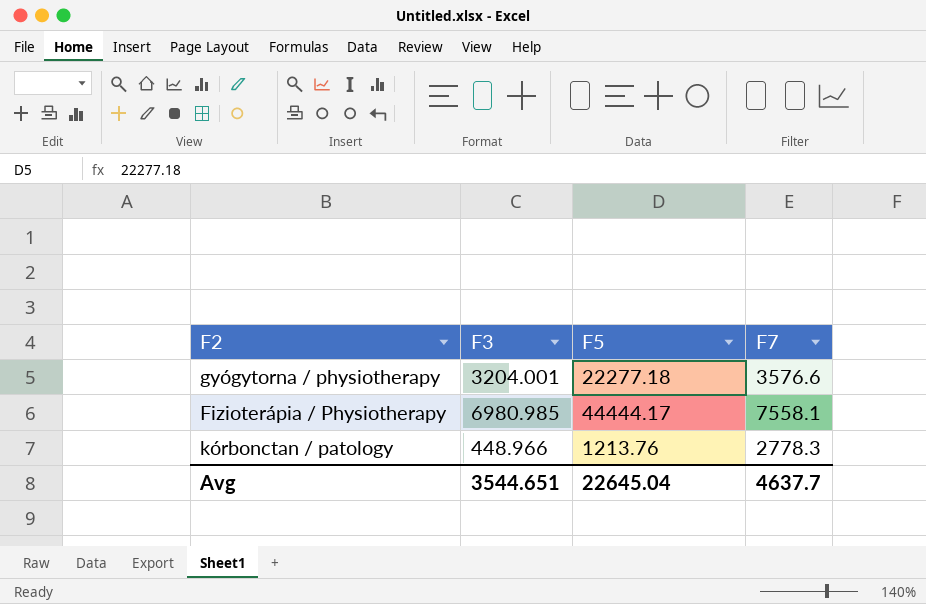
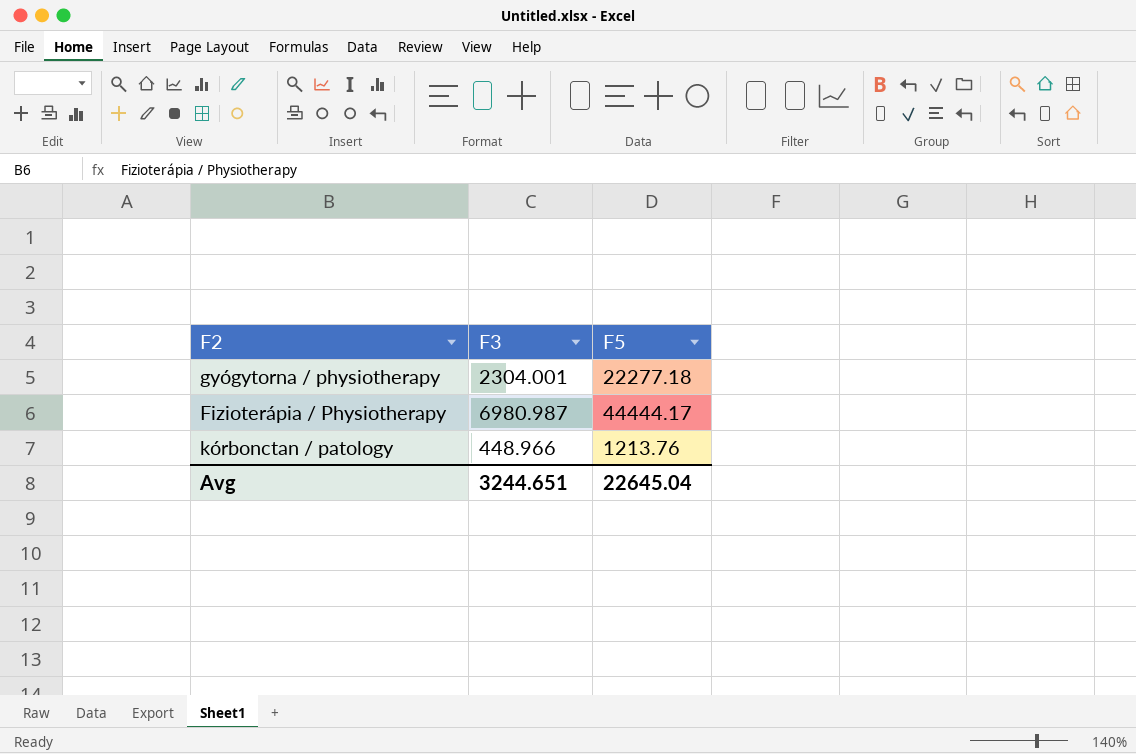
column F7 | position: 4 -> none
gyógytorna / physiotherapy | F3: 3204.001 -> 2304.001
Fizioterápia / Physiotherapy | F3: 6980.985 -> 6980.987
Avg | F3: 3544.651 -> 3244.651

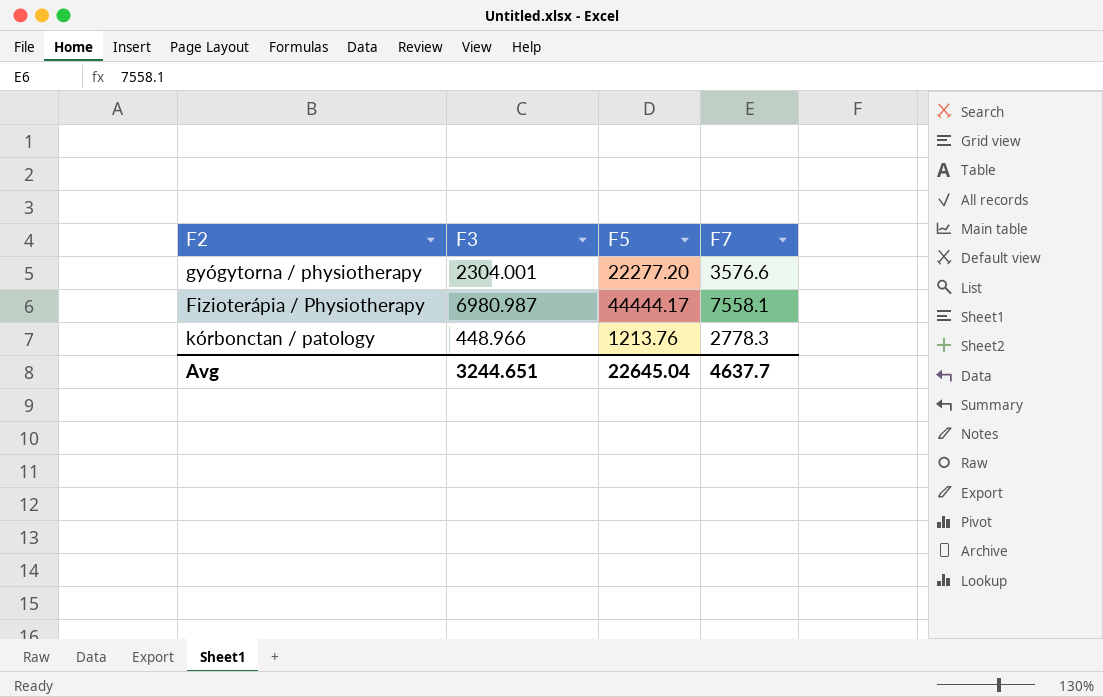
column F7 | position: none -> 4
gyógytorna / physiotherapy | F5: 22277.18 -> 22277.20

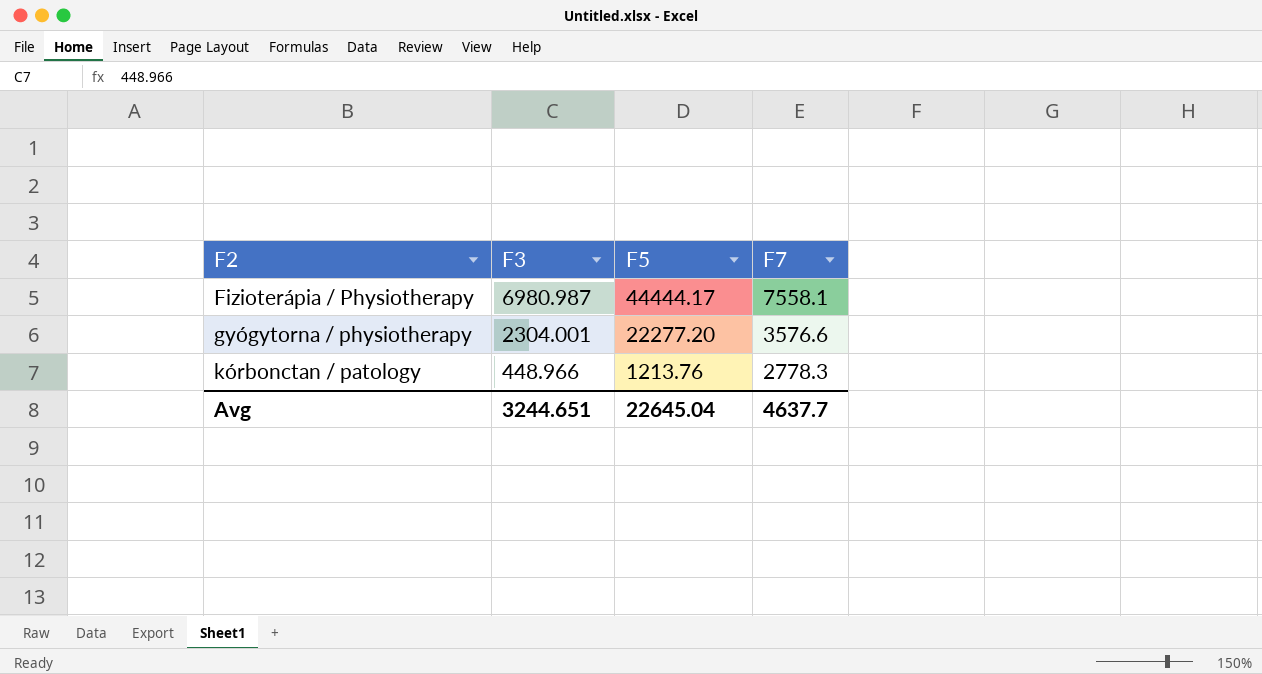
row order: none -> F2 ascending

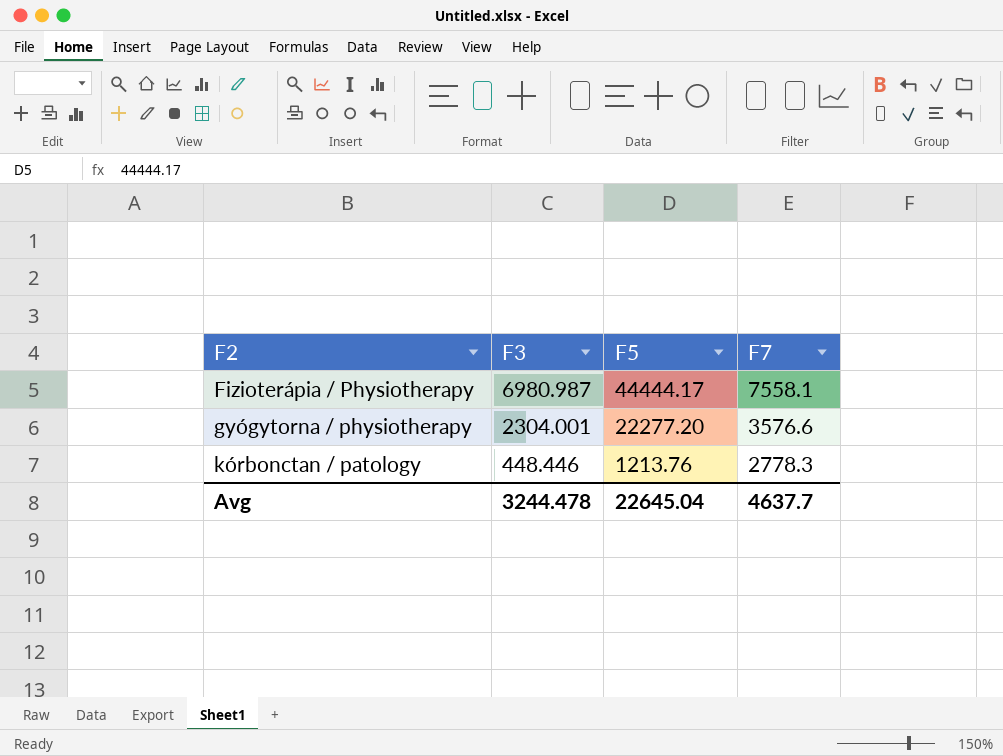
kórbonctan / patology | F3: 448.966 -> 448.446
Avg | F3: 3244.651 -> 3244.478

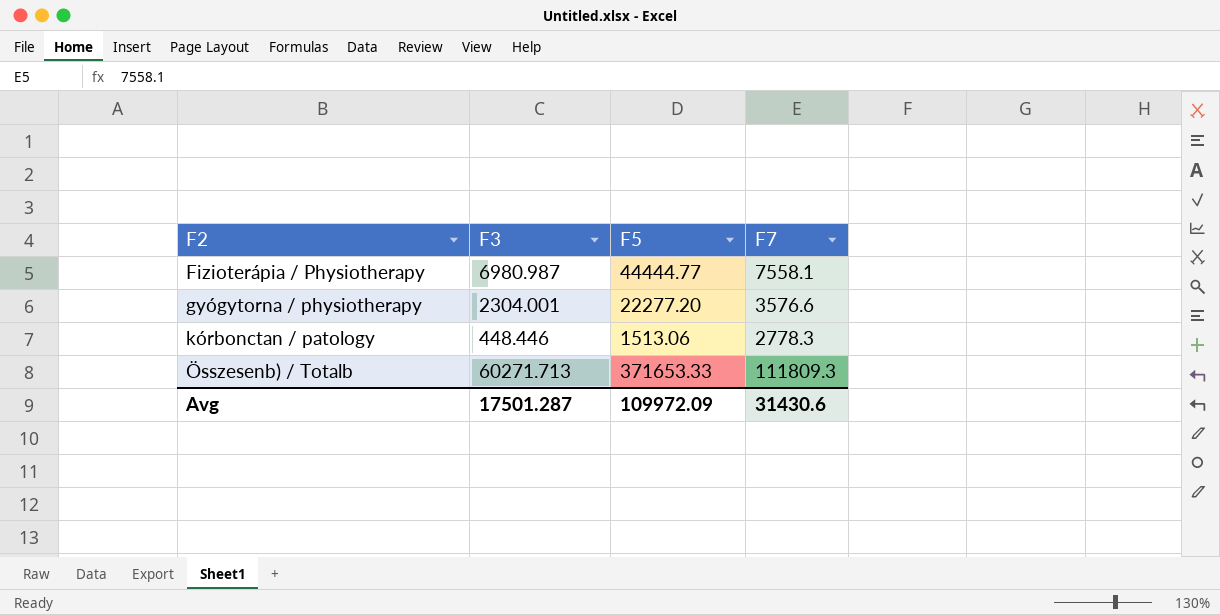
Fizioterápia / Physiotherapy | F5: 44444.17 -> 44444.77
kórbonctan / patology | F5: 1213.76 -> 1513.06
row Összesenb) / Totalb: none -> 60271.713 | 371653.33 | 111809.3
Avg | F3: 3244.478 -> 17501.287
Avg | F5: 22645.04 -> 109972.09
Avg | F7: 4637.7 -> 31430.6

